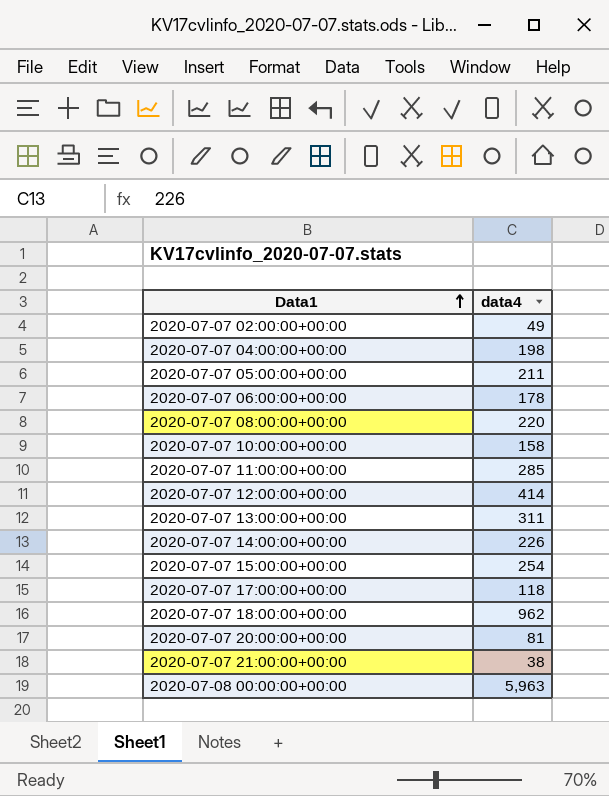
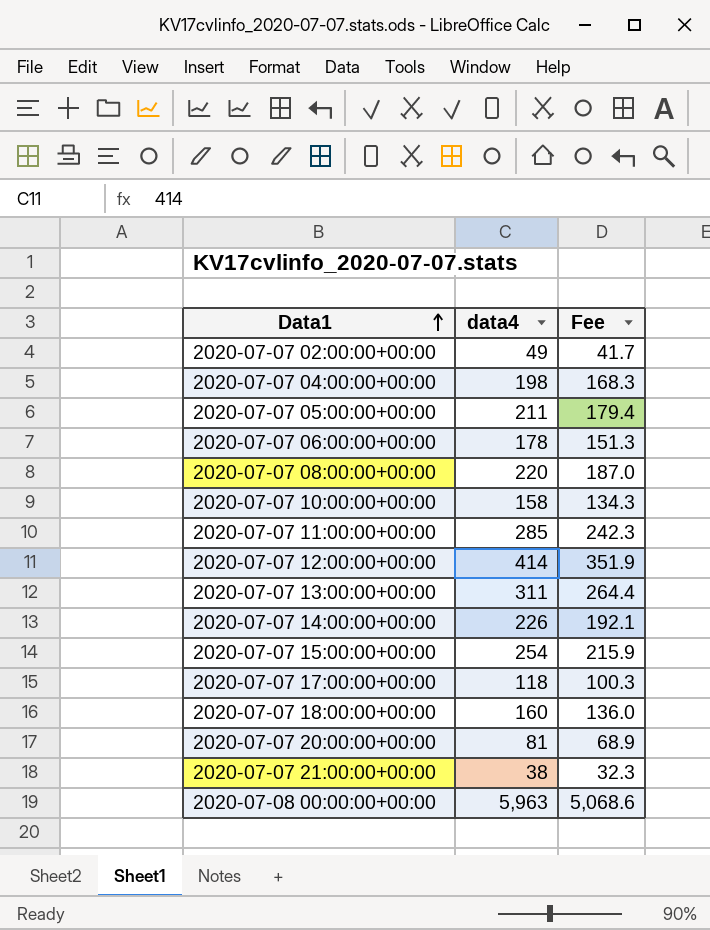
column Fee | formula: none -> [data4] * 0.85
2020-07-07 18:00:00+00:00 | data4: 962 -> 160

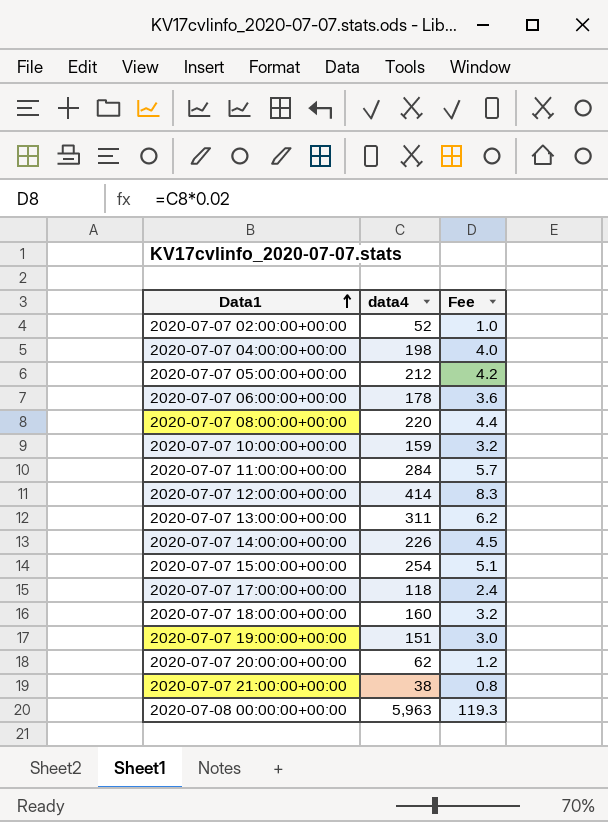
column Fee | formula: [data4] * 0.85 -> [data4] * 0.02
2020-07-07 02:00:00+00:00 | data4: 49 -> 52
2020-07-07 05:00:00+00:00 | data4: 211 -> 212
2020-07-07 10:00:00+00:00 | data4: 158 -> 159
2020-07-07 11:00:00+00:00 | data4: 285 -> 284
row 2020-07-07 19:00:00+00:00: none -> 151 | 3.0
2020-07-07 20:00:00+00:00 | data4: 81 -> 62

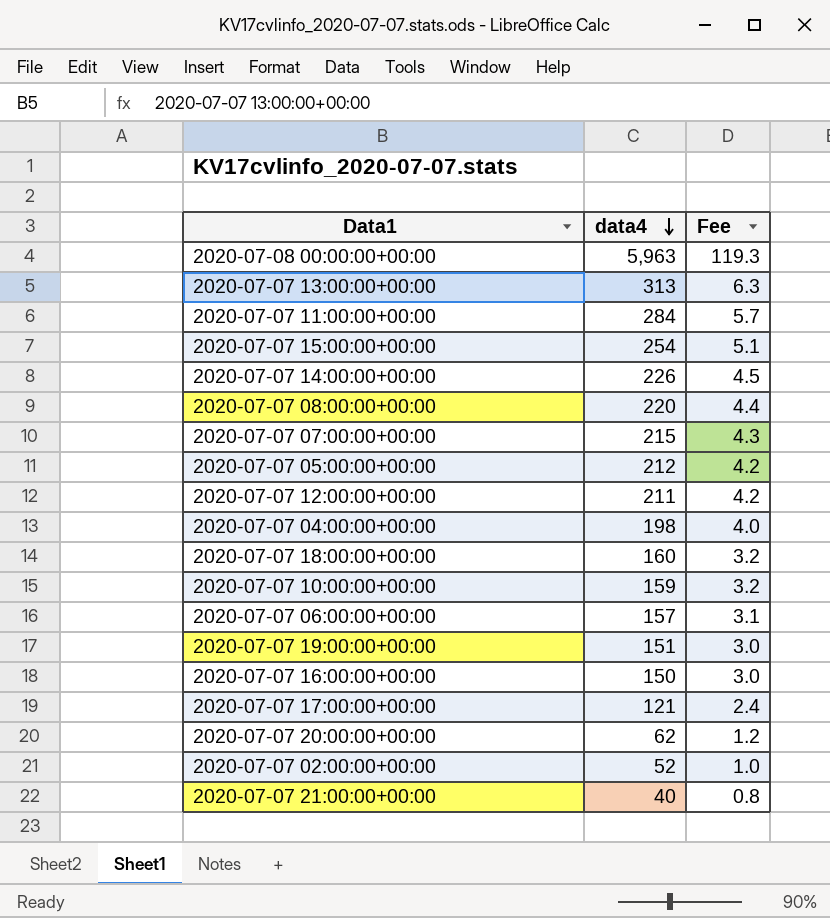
row order: Data1 ascending -> data4 descending
2020-07-07 13:00:00+00:00 | data4: 311 -> 313
2020-07-07 13:00:00+00:00 | Fee: 6.2 -> 6.3
row 2020-07-07 07:00:00+00:00: none -> 215 | 4.3
2020-07-07 12:00:00+00:00 | data4: 414 -> 211
2020-07-07 12:00:00+00:00 | Fee: 8.3 -> 4.2
2020-07-07 06:00:00+00:00 | data4: 178 -> 157
2020-07-07 06:00:00+00:00 | Fee: 3.6 -> 3.1
row 2020-07-07 16:00:00+00:00: none -> 150 | 3.0
2020-07-07 17:00:00+00:00 | data4: 118 -> 121
2020-07-07 21:00:00+00:00 | data4: 38 -> 40

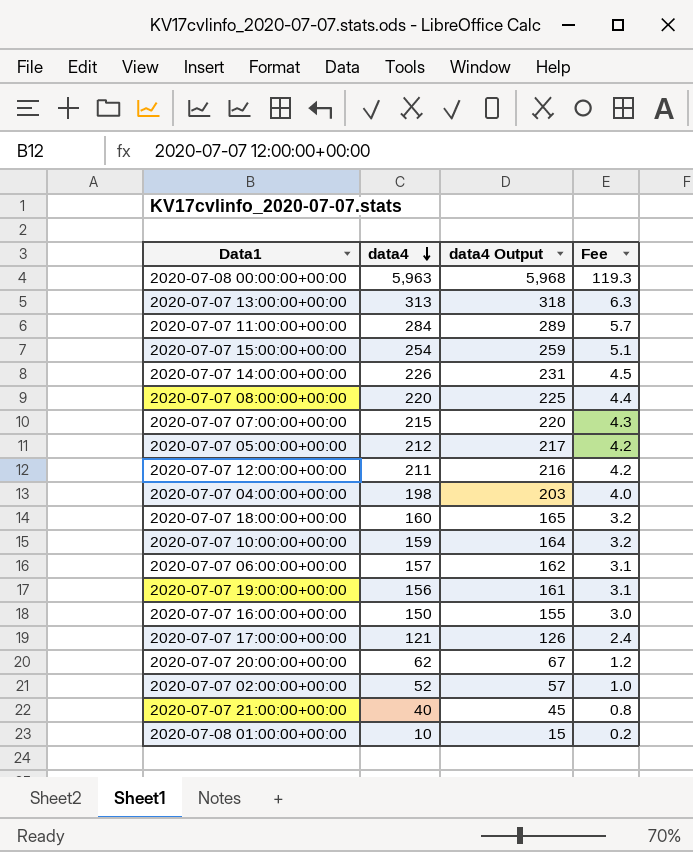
column data4 Output | formula: none -> [data4] + 5
2020-07-07 19:00:00+00:00 | data4: 151 -> 156
2020-07-07 19:00:00+00:00 | Fee: 3.0 -> 3.1
row 2020-07-08 01:00:00+00:00: none -> 10 | 15 | 0.2

